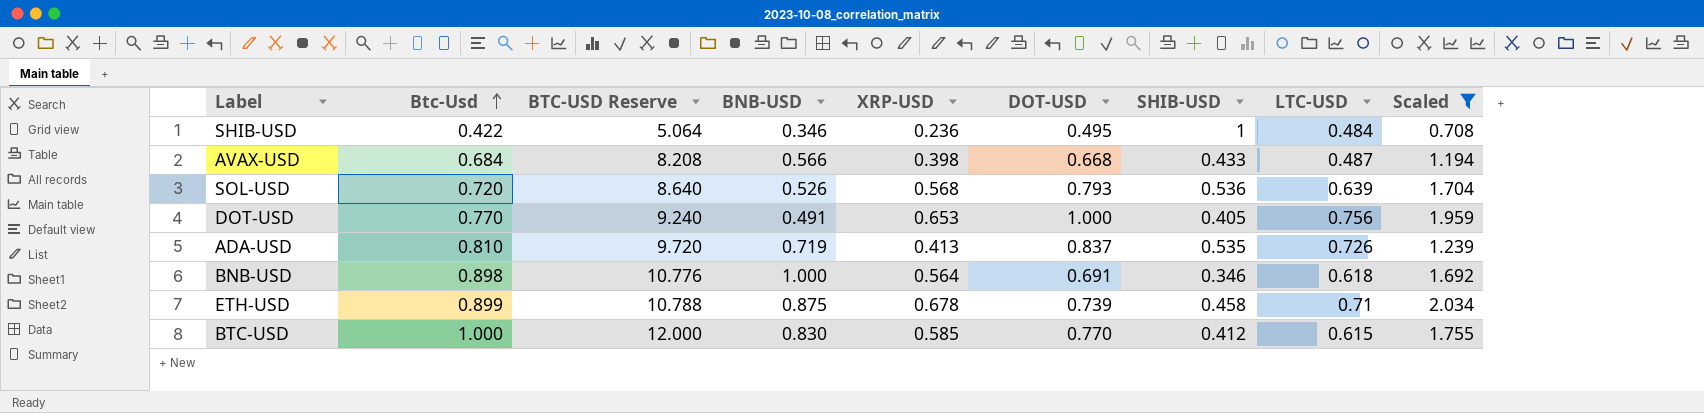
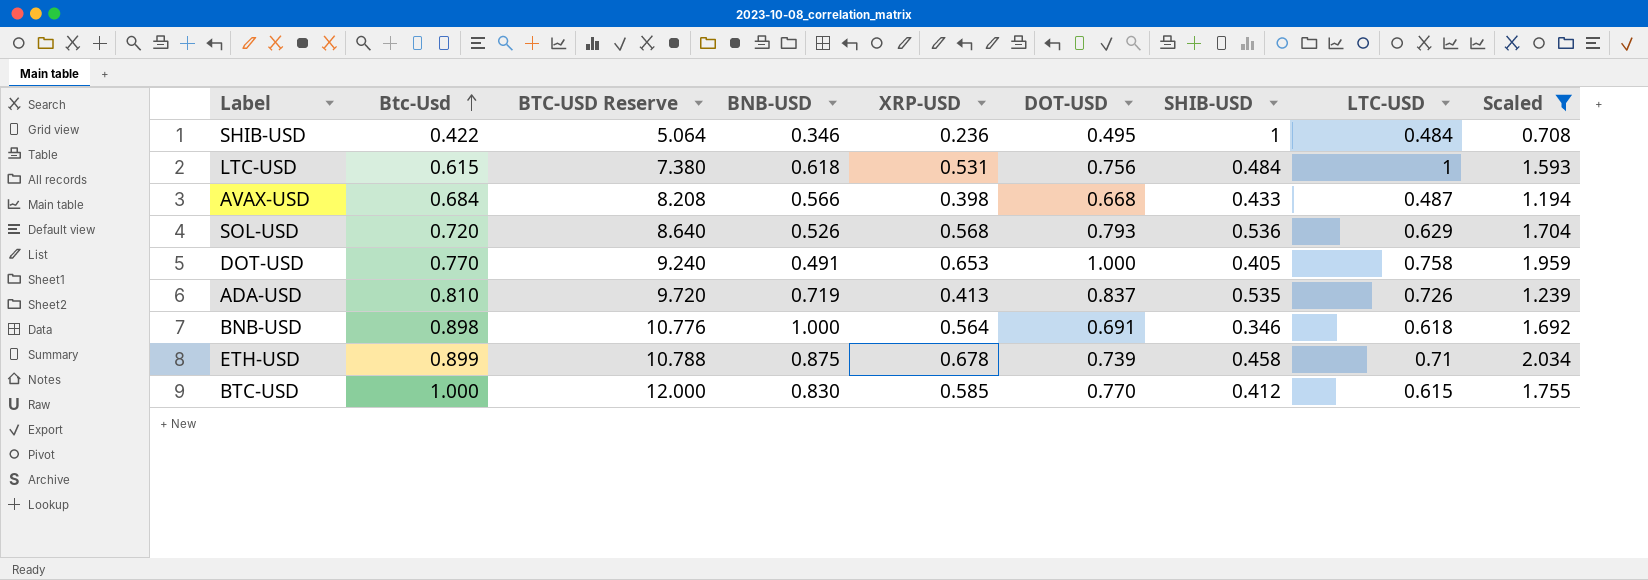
row LTC-USD: none -> 0.615 | 7.380 | 0.618 | 0.531 | 0.756 | 0.484 | 1 | 1.593
SOL-USD | LTC-USD: 0.639 -> 0.629
DOT-USD | LTC-USD: 0.756 -> 0.758

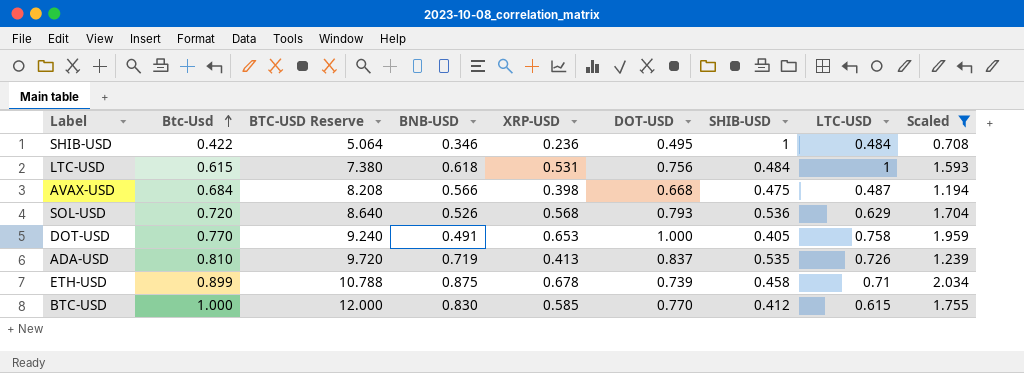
row BNB-USD: 0.898 | 10.776 | 1.000 | 0.564 | 0.691 | 0.346 | 0.618 | 1.692 -> none
AVAX-USD | SHIB-USD: 0.433 -> 0.475

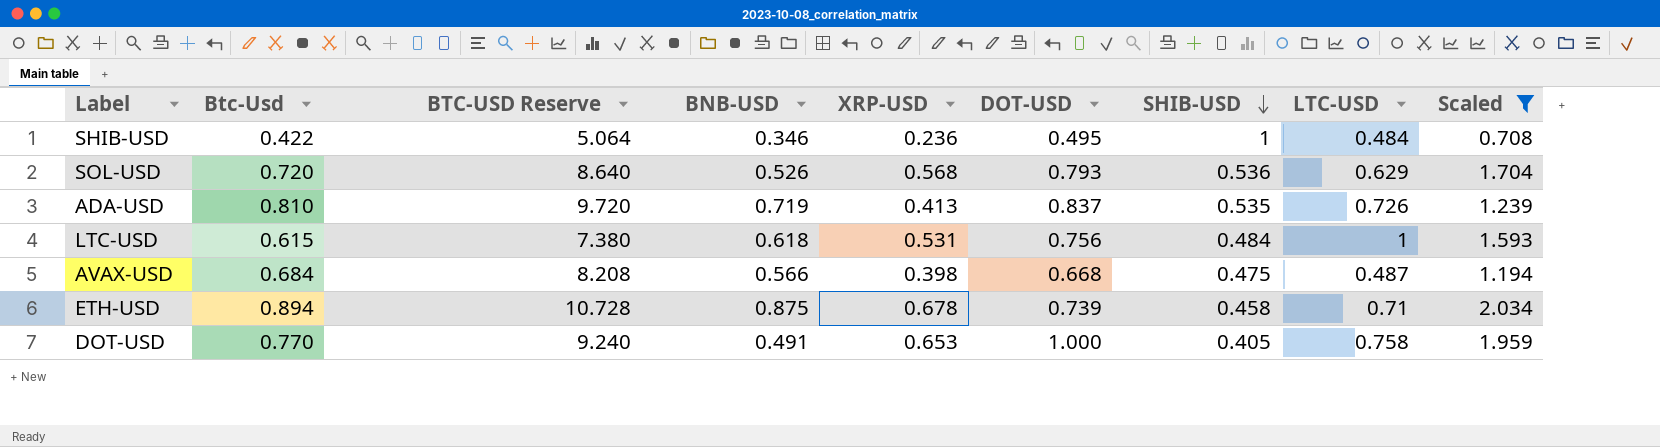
row order: Btc-Usd ascending -> SHIB-USD descending
row BTC-USD: 1.000 | 12.000 | 0.830 | 0.585 | 0.770 | 0.412 | 0.615 | 1.755 -> none
ETH-USD | Btc-Usd: 0.899 -> 0.894
ETH-USD | BTC-USD Reserve: 10.788 -> 10.728

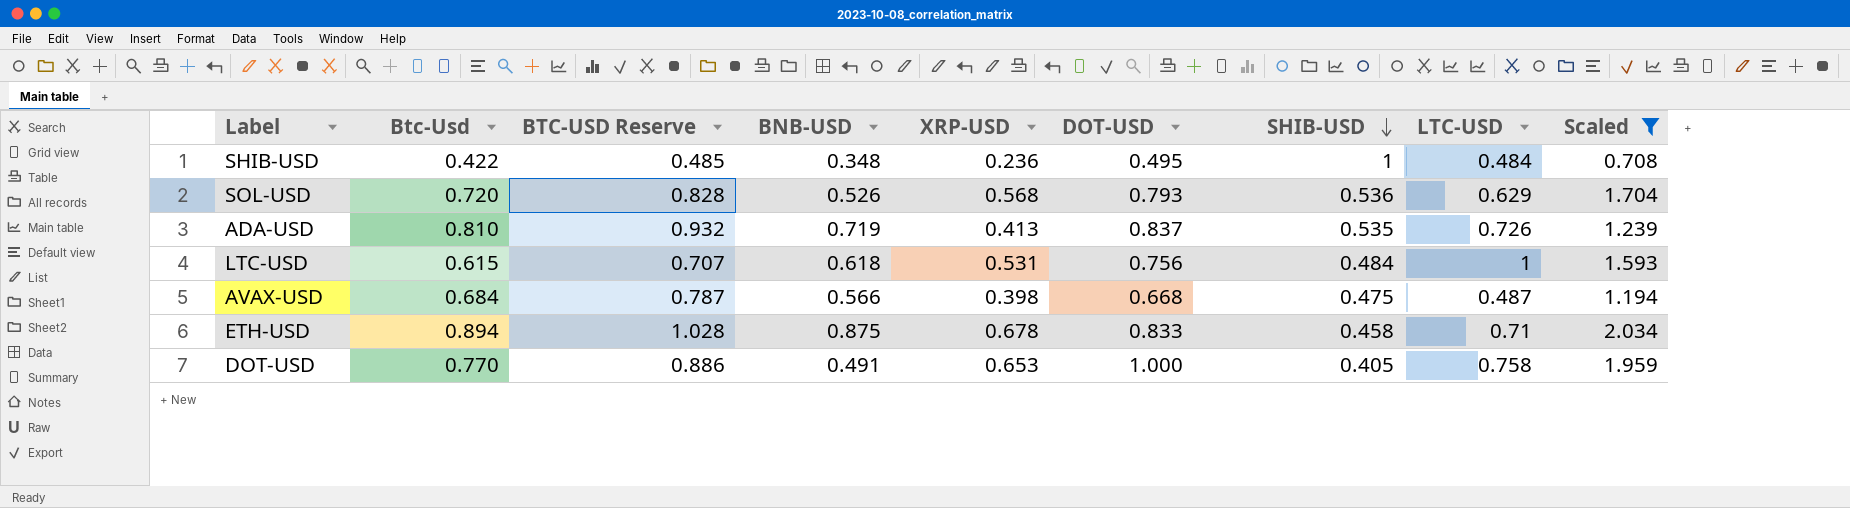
column BTC-USD Reserve | formula: [Btc-Usd] * 12 -> [Btc-Usd] * 1.15
SHIB-USD | BNB-USD: 0.346 -> 0.348
ETH-USD | DOT-USD: 0.739 -> 0.833

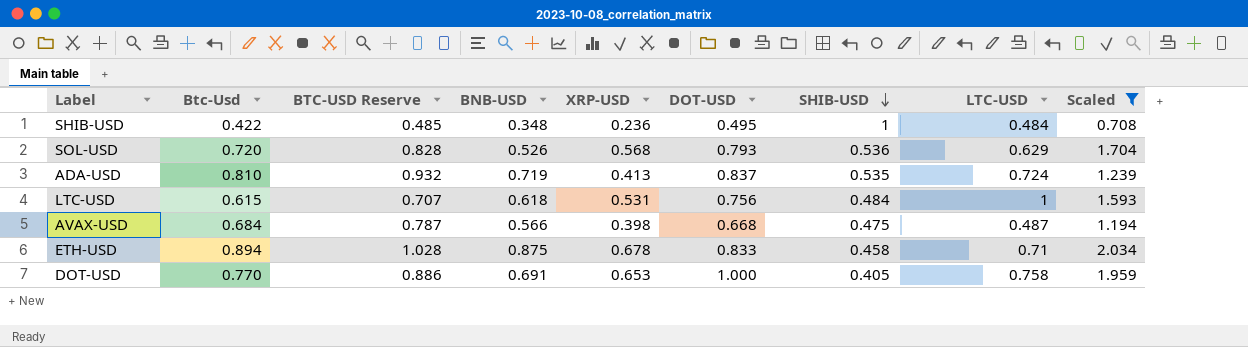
ADA-USD | LTC-USD: 0.726 -> 0.724
DOT-USD | BNB-USD: 0.491 -> 0.691

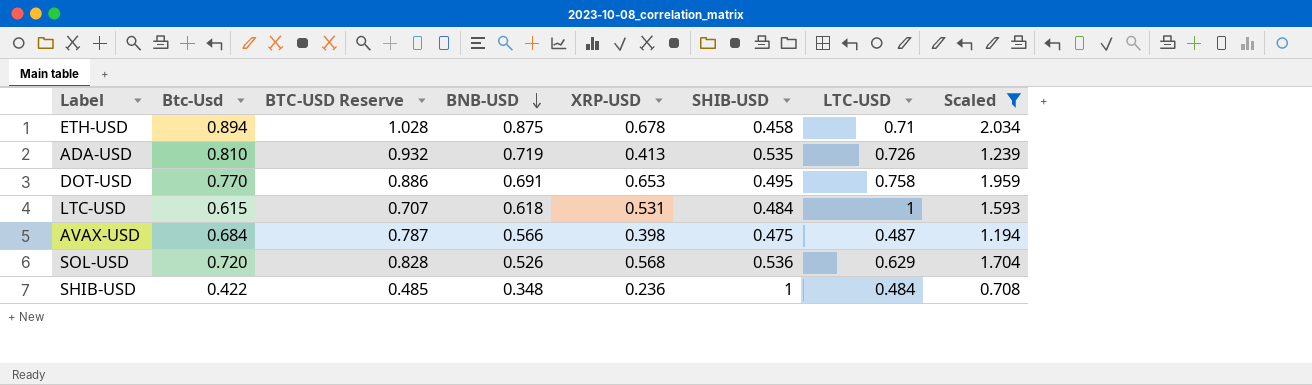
row order: SHIB-USD descending -> BNB-USD descending
column DOT-USD | position: 6 -> none
ADA-USD | LTC-USD: 0.724 -> 0.726
DOT-USD | SHIB-USD: 0.405 -> 0.495

